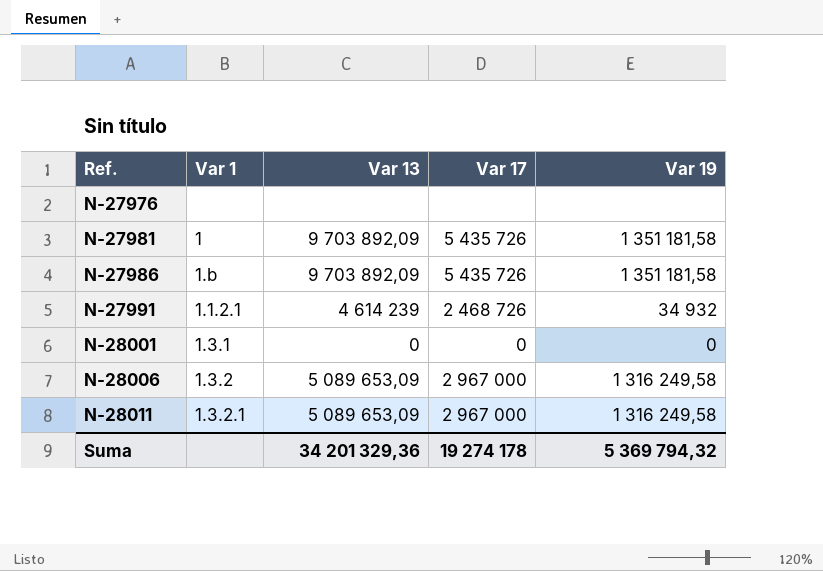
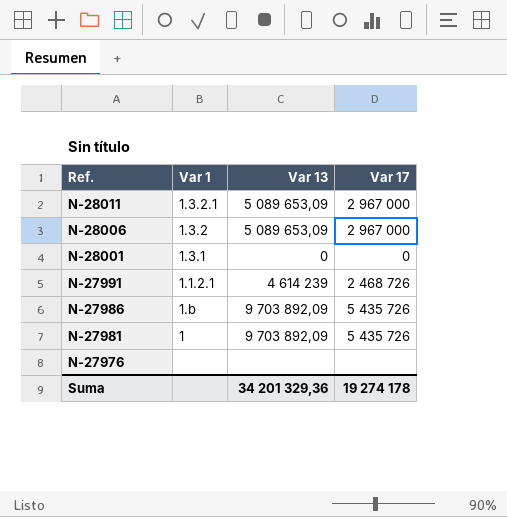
row order: Ref. ascending -> Ref. descending
column Var 19 | position: 5 -> none

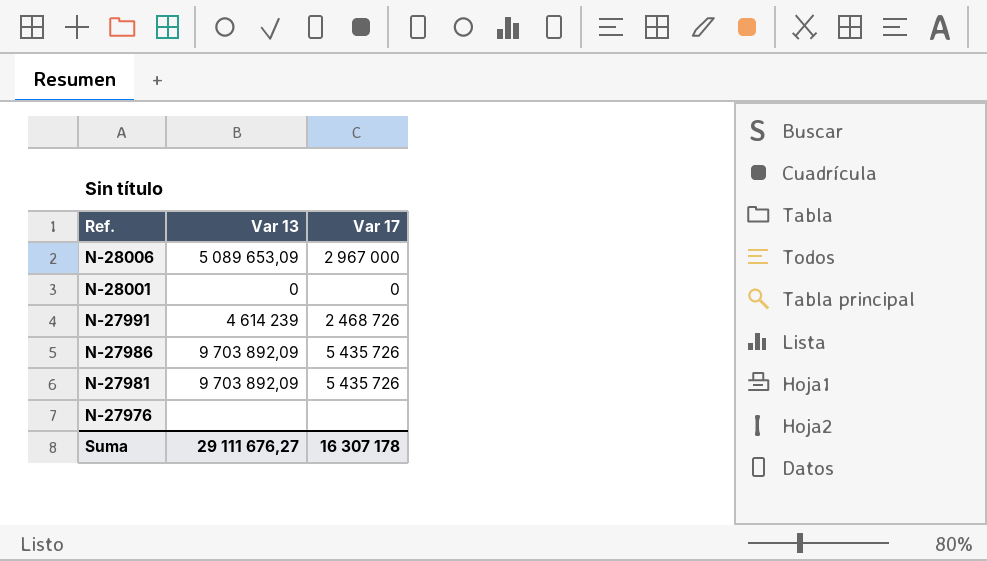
column Var 1 | position: 2 -> none
row N-28011: 1.3.2.1 | 5 089 653,09 | 2 967 000 -> none
Suma | Var 13: 34 201 329,36 -> 29 111 676,27
Suma | Var 17: 19 274 178 -> 16 307 178

